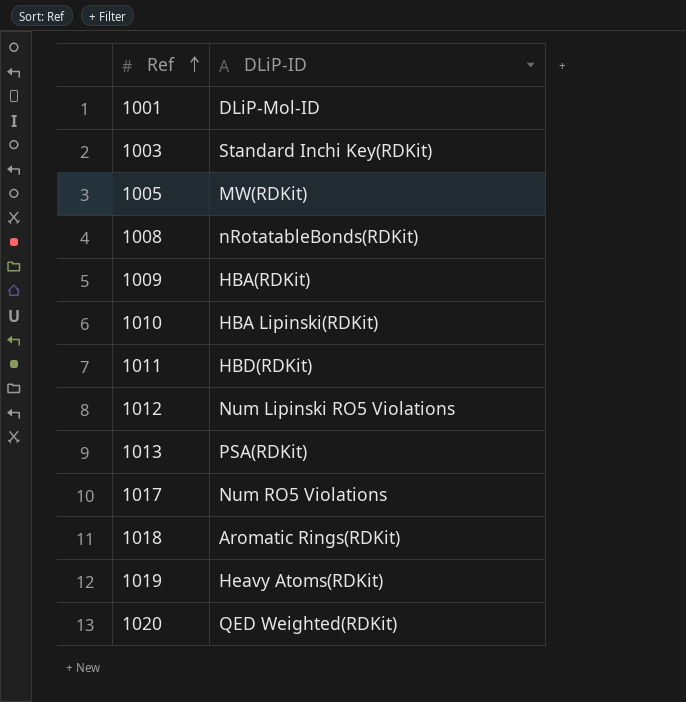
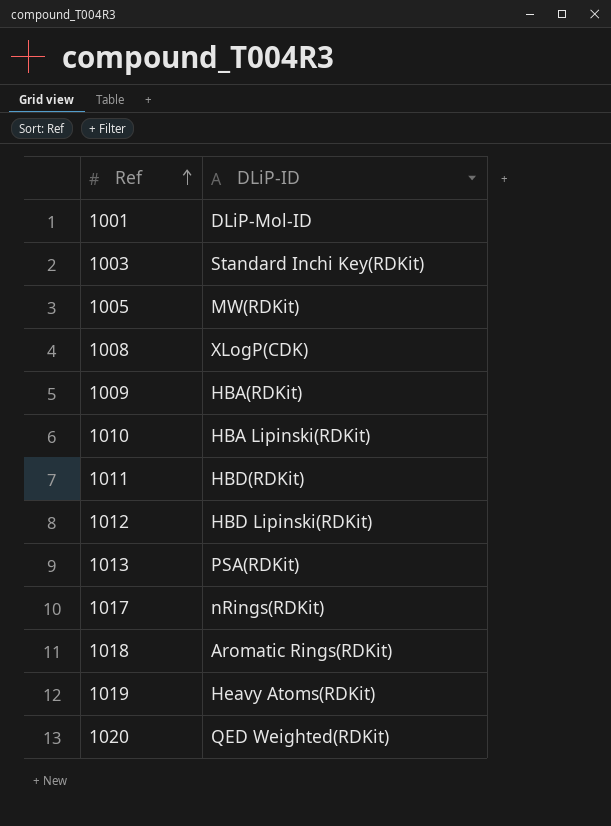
1008 | DLiP-ID: nRotatableBonds(RDKit) -> XLogP(CDK)
1012 | DLiP-ID: Num Lipinski RO5 Violations -> HBD Lipinski(RDKit)
1017 | DLiP-ID: Num RO5 Violations -> nRings(RDKit)

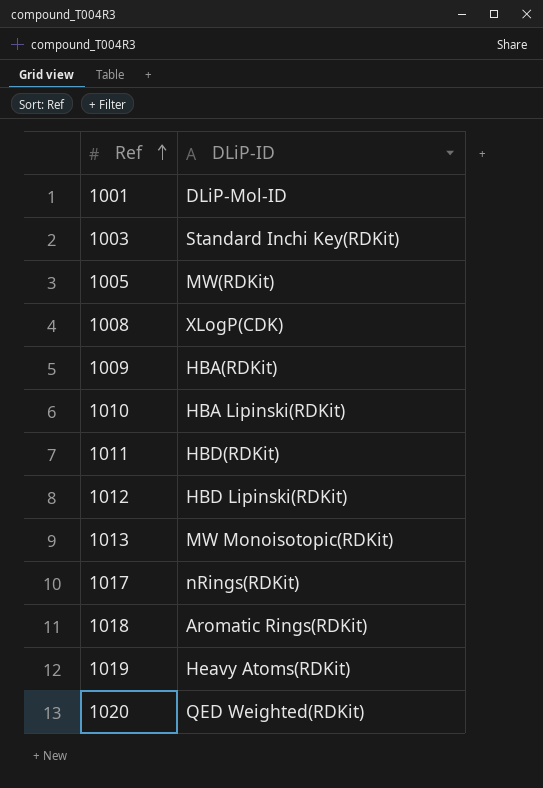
1013 | DLiP-ID: PSA(RDKit) -> MW Monoisotopic(RDKit)

